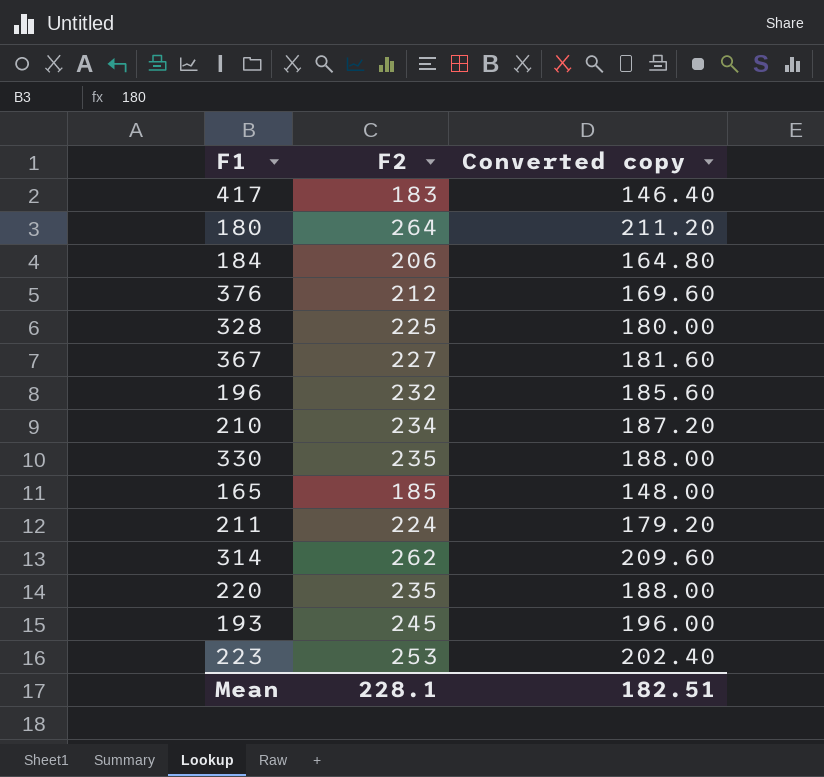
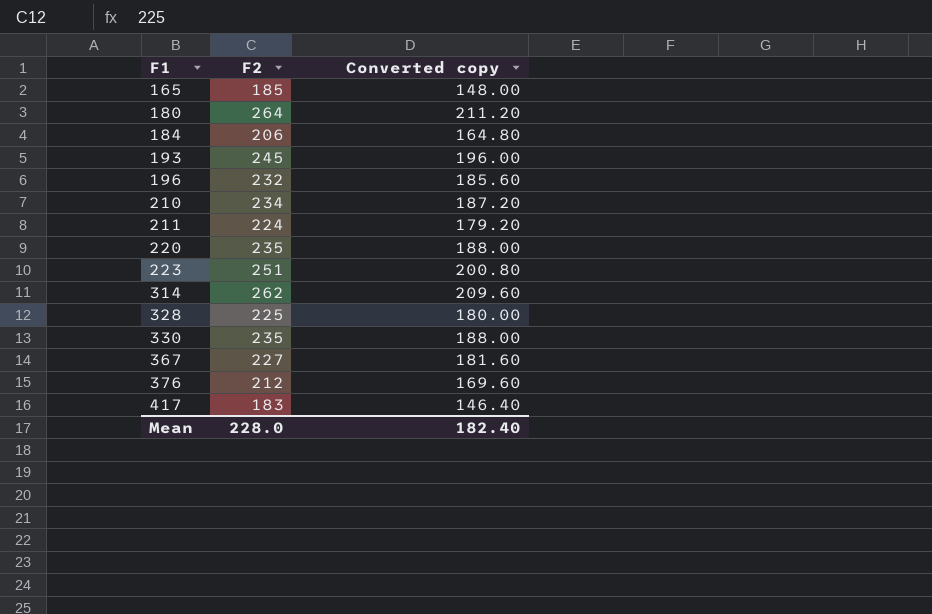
row order: none -> F1 ascending
223 | F2: 253 -> 251
223 | Converted copy: 202.40 -> 200.80
Mean | F2: 228.1 -> 228.0
Mean | Converted copy: 182.51 -> 182.40

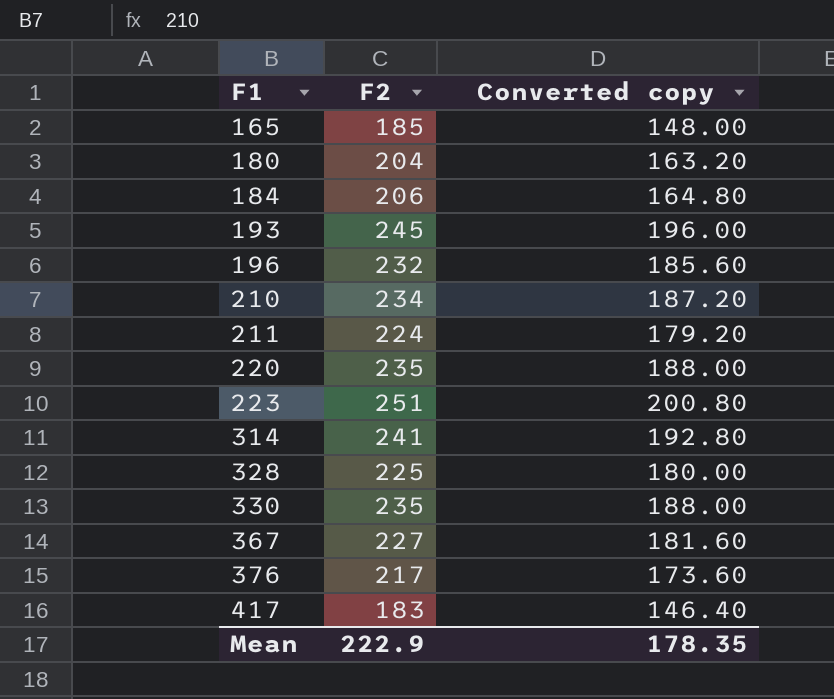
180 | F2: 264 -> 204
180 | Converted copy: 211.20 -> 163.20
314 | F2: 262 -> 241
314 | Converted copy: 209.60 -> 192.80
376 | F2: 212 -> 217
376 | Converted copy: 169.60 -> 173.60
Mean | F2: 228.0 -> 222.9
Mean | Converted copy: 182.40 -> 178.35

